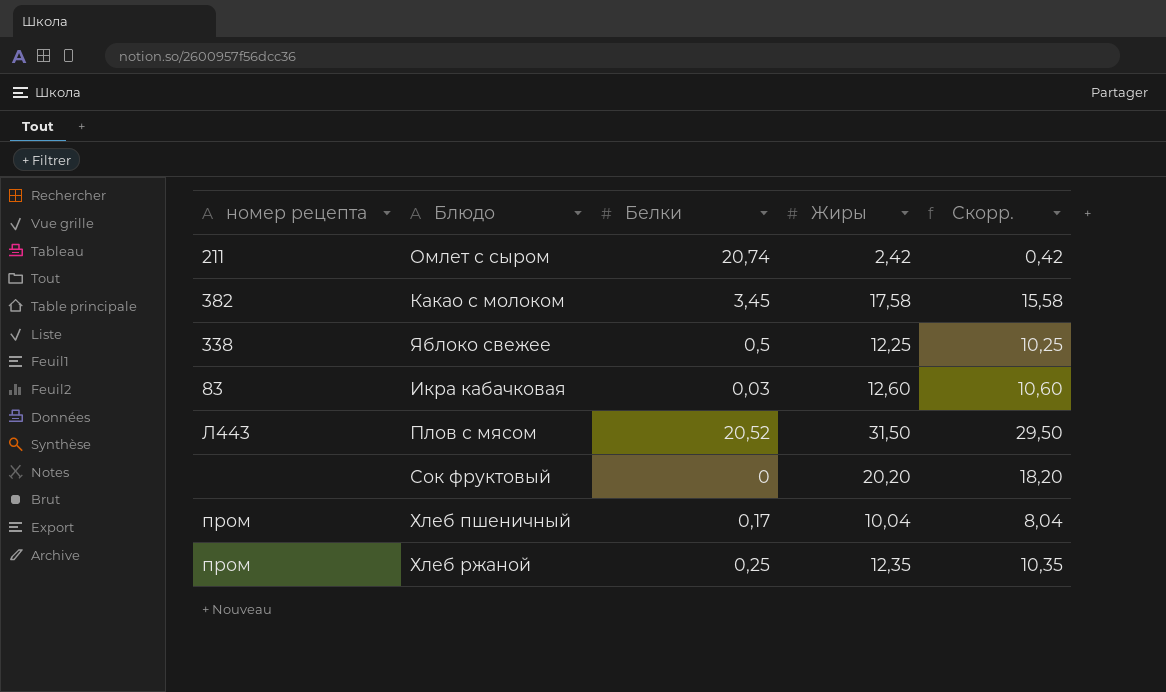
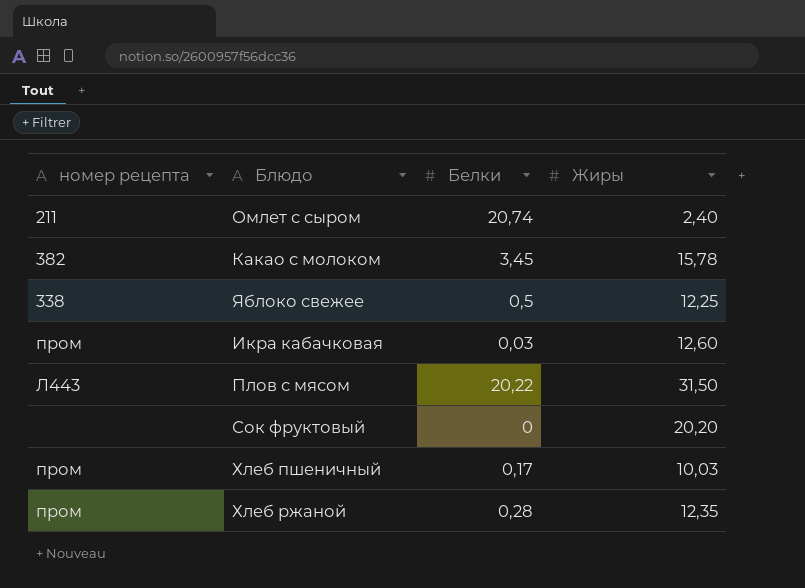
column Скорр. | formula: [Жиры] - 2 -> none
Омлет с сыром | Жиры: 2,42 -> 2,40
Какао с молоком | Жиры: 17,58 -> 15,78
Икра кабачковая | номер рецепта: 83 -> пром
Плов с мясом | Белки: 20,52 -> 20,22
Хлеб пшеничный | Жиры: 10,04 -> 10,03
Хлеб ржаной | Белки: 0,25 -> 0,28

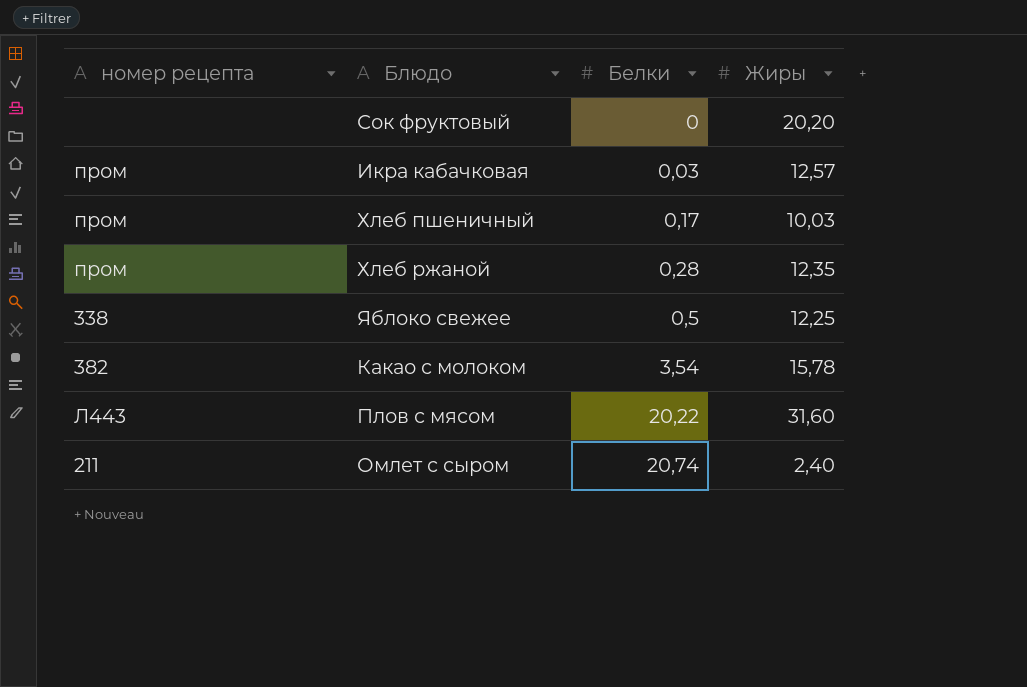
row order: none -> Белки ascending
Икра кабачковая | Жиры: 12,60 -> 12,57
Какао с молоком | Белки: 3,45 -> 3,54
Плов с мясом | Жиры: 31,50 -> 31,60

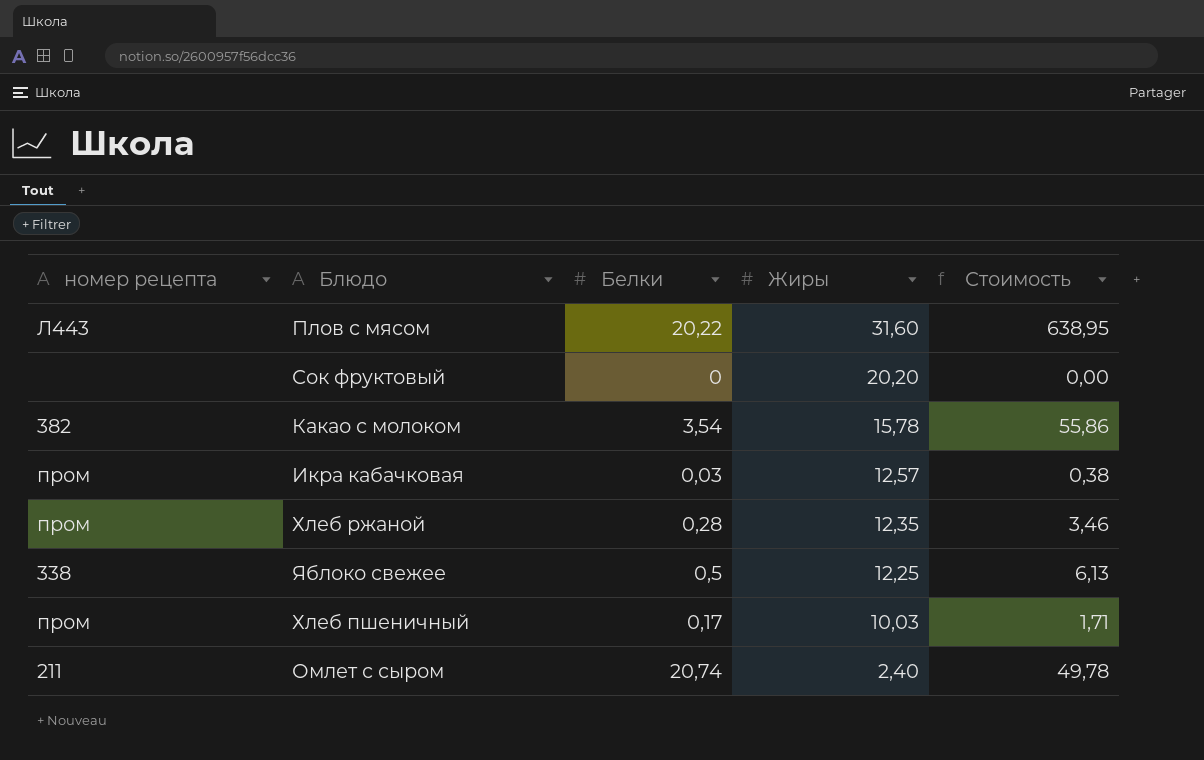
row order: Белки ascending -> Жиры descending
column Стоимость | formula: none -> [Белки] * [Жиры]

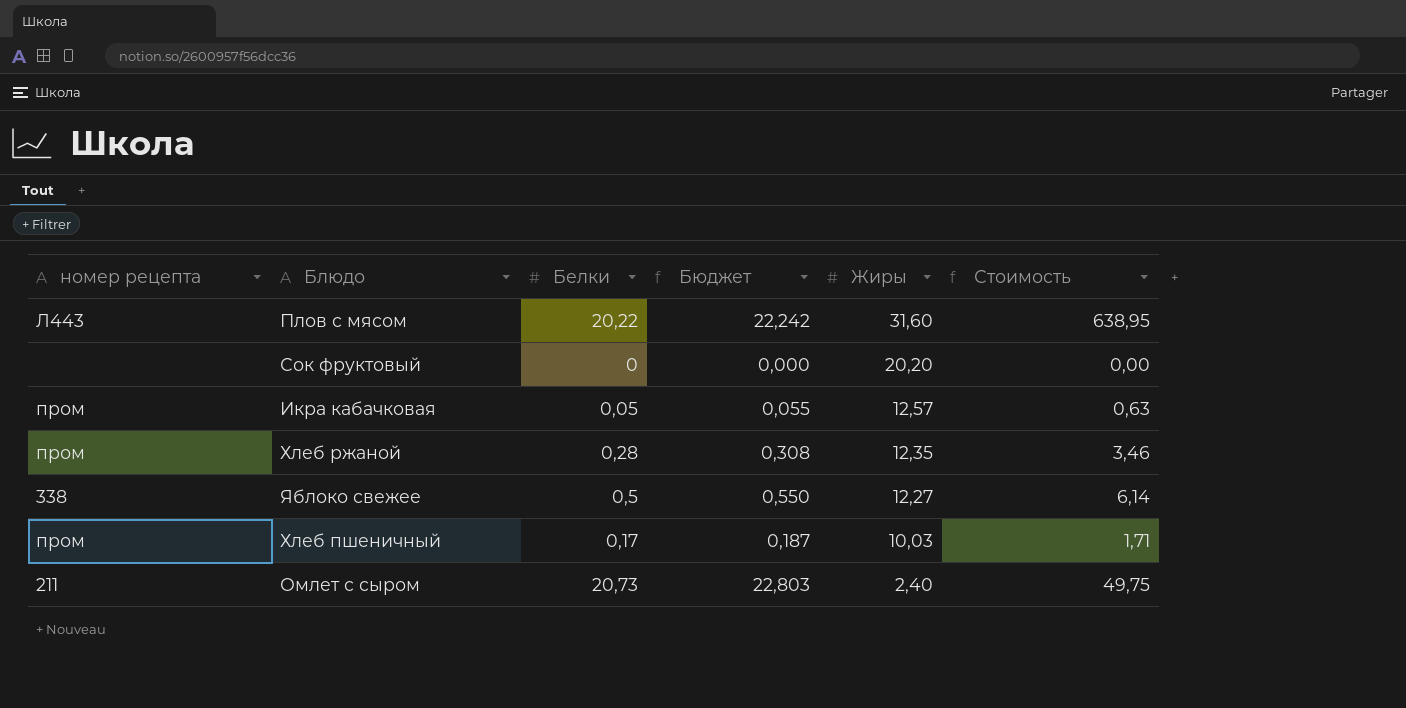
column Бюджет | formula: none -> [Белки] * 1,1
row Какао с молоком: 382 | 3,54 | 15,78 | 55,86 -> none
Икра кабачковая | Белки: 0,03 -> 0,05
Икра кабачковая | Стоимость: 0,38 -> 0,63
Яблоко свежее | Жиры: 12,25 -> 12,27
Яблоко свежее | Стоимость: 6,13 -> 6,14
Омлет с сыром | Белки: 20,74 -> 20,73
Омлет с сыром | Стоимость: 49,78 -> 49,75

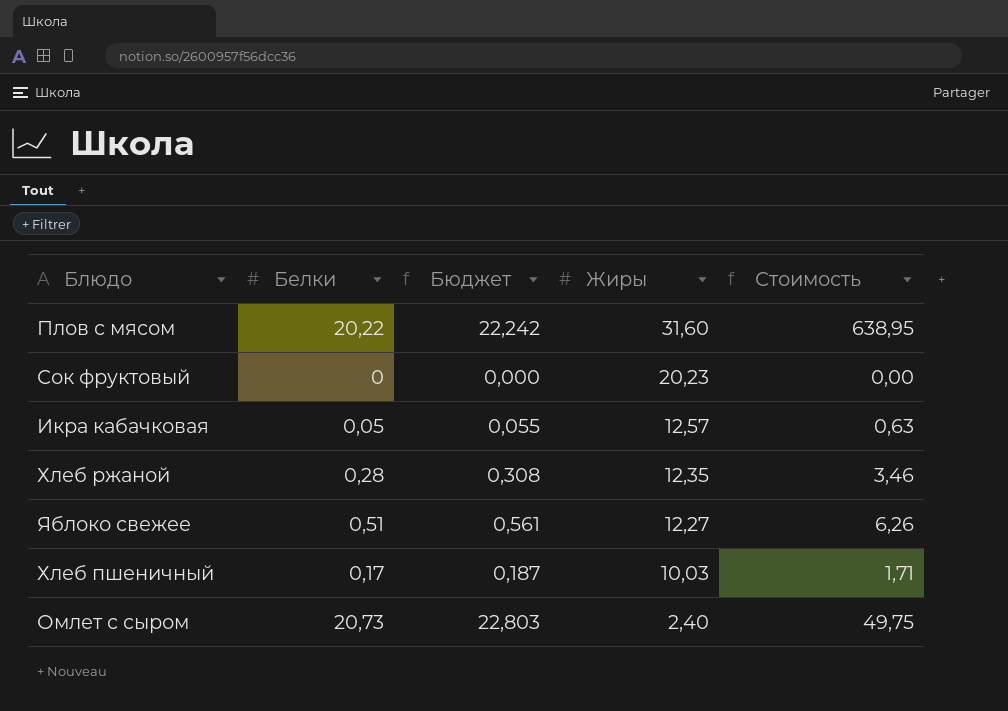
column номер рецепта | position: 1 -> none
Сок фруктовый | Жиры: 20,20 -> 20,23
Яблоко свежее | Белки: 0,5 -> 0,51
Яблоко свежее | Бюджет: 0,550 -> 0,561
Яблоко свежее | Стоимость: 6,14 -> 6,26

